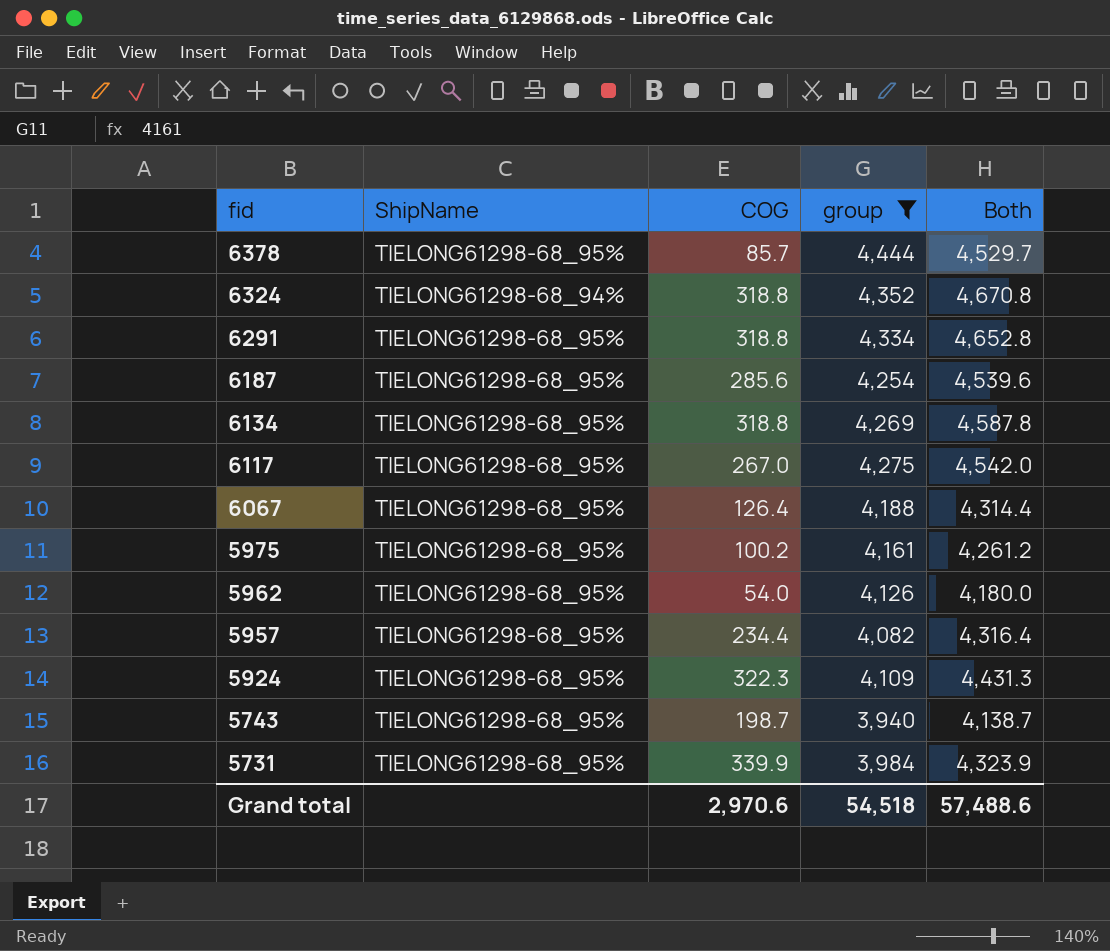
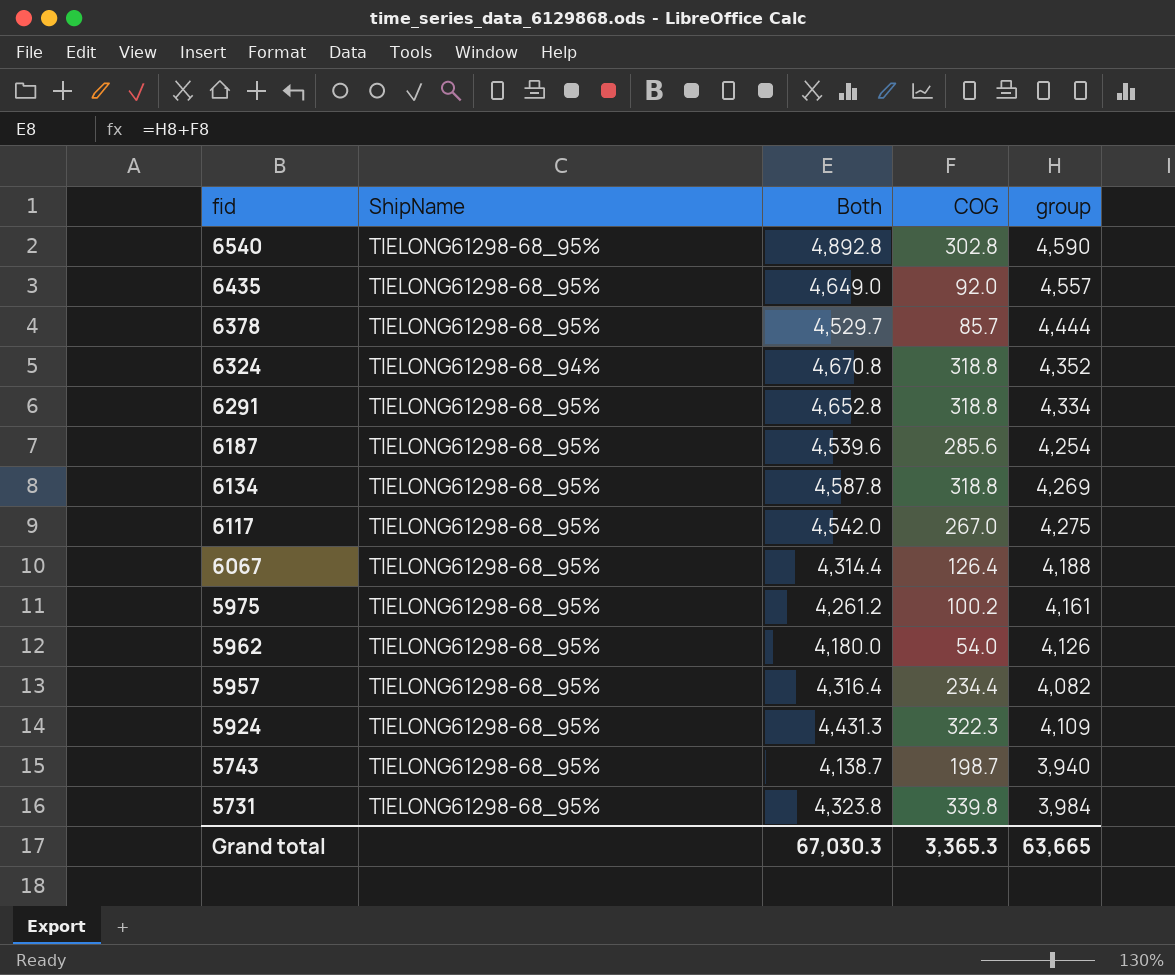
filter: group <= 4,444 -> none
column Both | position: 5 -> 3
5731 | Both: 4,323.9 -> 4,323.8
5731 | COG: 339.9 -> 339.8
Grand total | Both: 57,488.6 -> 67,030.3
Grand total | COG: 2,970.6 -> 3,365.3
Grand total | group: 54,518 -> 63,665

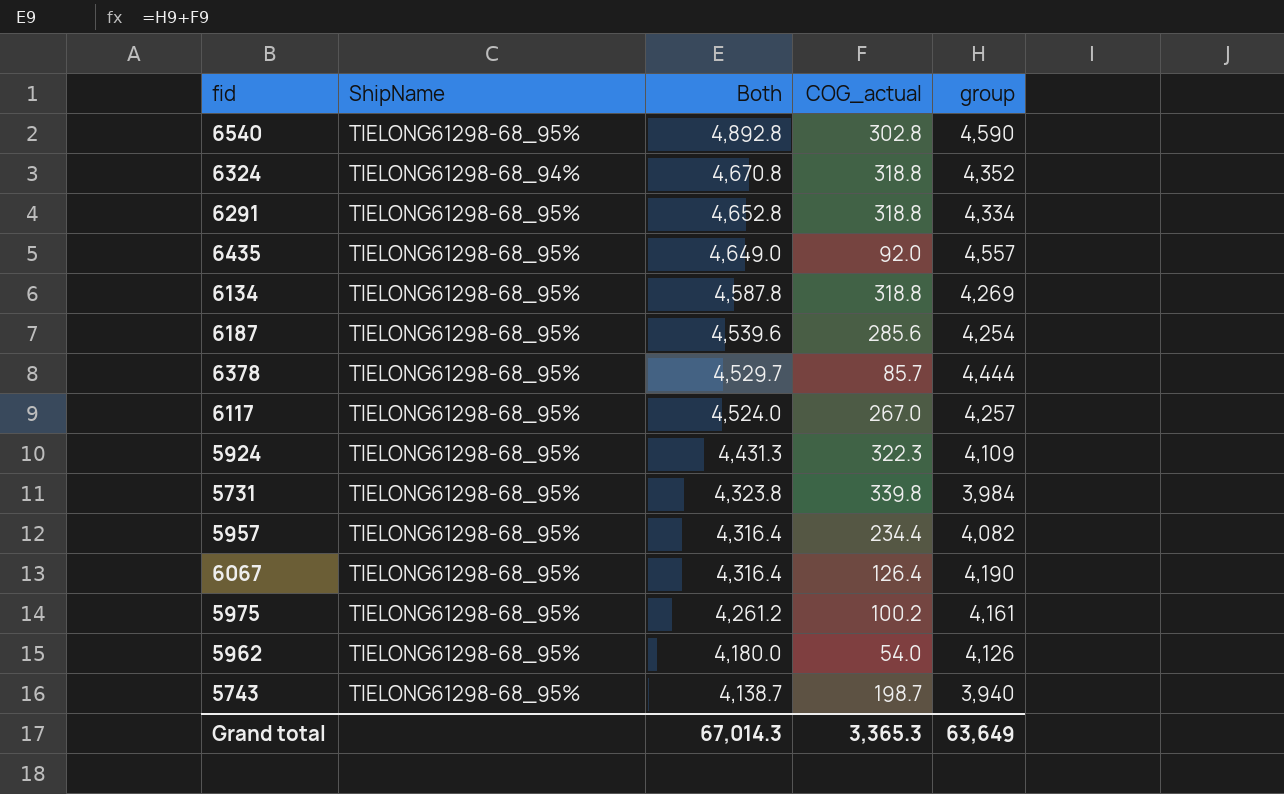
row order: fid descending -> Both descending
column name: COG -> COG_actual
6117 | Both: 4,542.0 -> 4,524.0
6117 | group: 4,275 -> 4,257
6067 | Both: 4,314.4 -> 4,316.4
6067 | group: 4,188 -> 4,190
Grand total | Both: 67,030.3 -> 67,014.3
Grand total | group: 63,665 -> 63,649

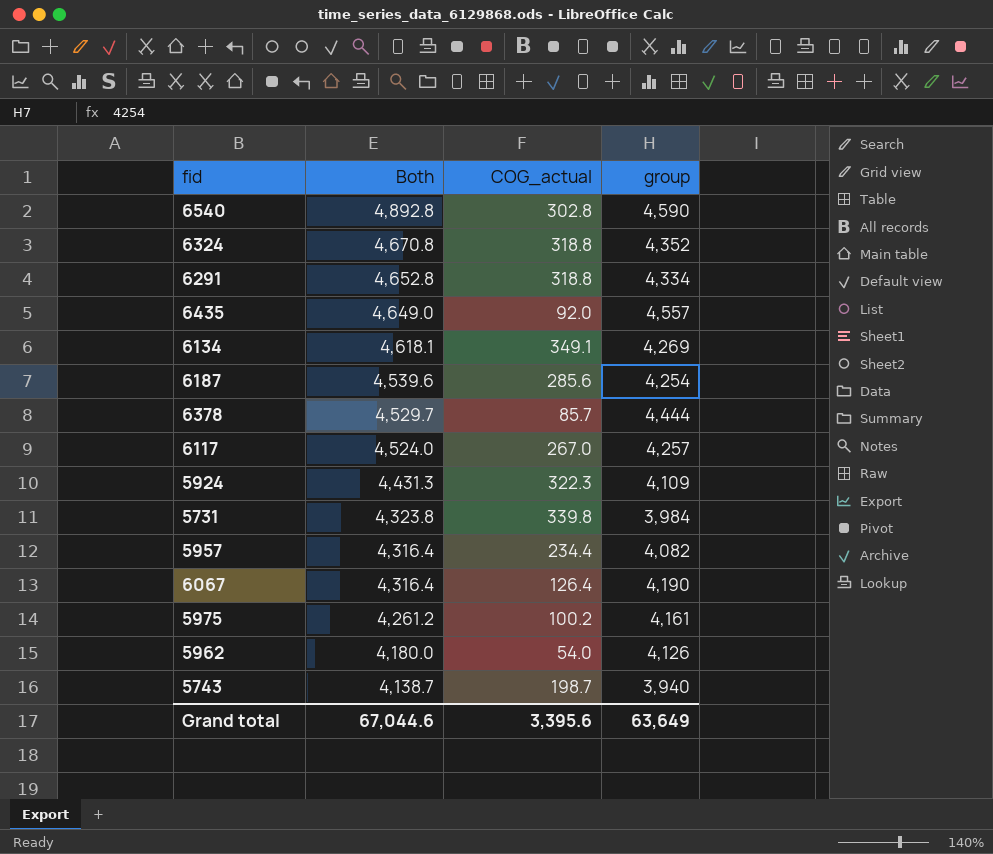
column ShipName | position: 2 -> none
6134 | Both: 4,587.8 -> 4,618.1
6134 | COG_actual: 318.8 -> 349.1
Grand total | Both: 67,014.3 -> 67,044.6
Grand total | COG_actual: 3,365.3 -> 3,395.6

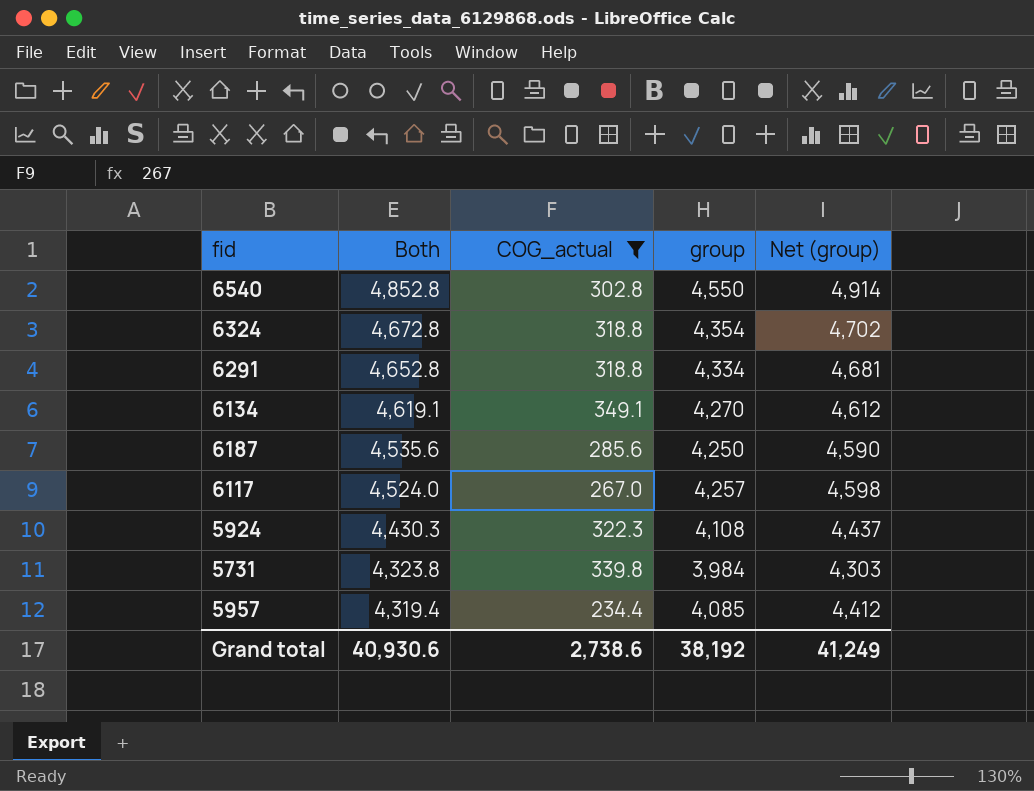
filter: none -> COG_actual >= 234.4
column Net (group) | formula: none -> [group] * 1.08
6540 | Both: 4,892.8 -> 4,852.8
6540 | group: 4,590 -> 4,550
6324 | Both: 4,670.8 -> 4,672.8
6324 | group: 4,352 -> 4,354
6134 | Both: 4,618.1 -> 4,619.1
6134 | group: 4,269 -> 4,270
6187 | Both: 4,539.6 -> 4,535.6
6187 | group: 4,254 -> 4,250
5924 | Both: 4,431.3 -> 4,430.3
5924 | group: 4,109 -> 4,108
5957 | Both: 4,316.4 -> 4,319.4
5957 | group: 4,082 -> 4,085
Grand total | Both: 67,044.6 -> 40,930.6
Grand total | COG_actual: 3,395.6 -> 2,738.6
Grand total | group: 63,649 -> 38,192

